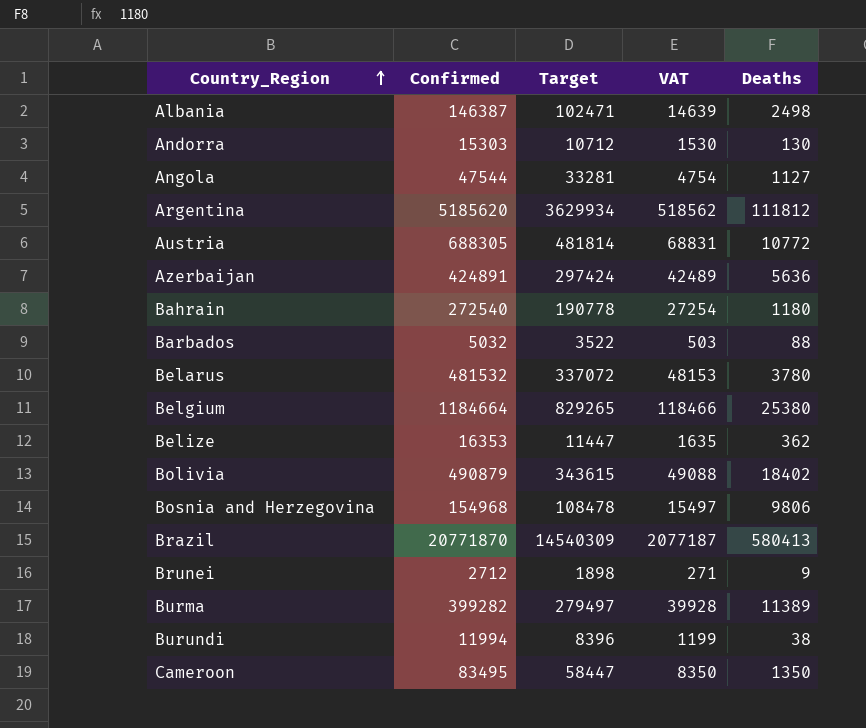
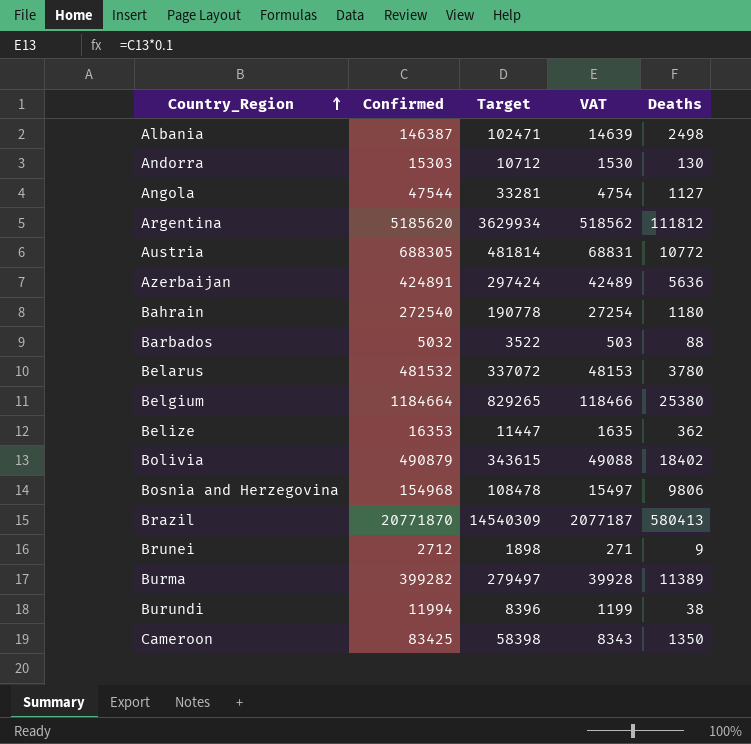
Cameroon | Confirmed: 83495 -> 83425
Cameroon | Target: 58447 -> 58398
Cameroon | VAT: 8350 -> 8343

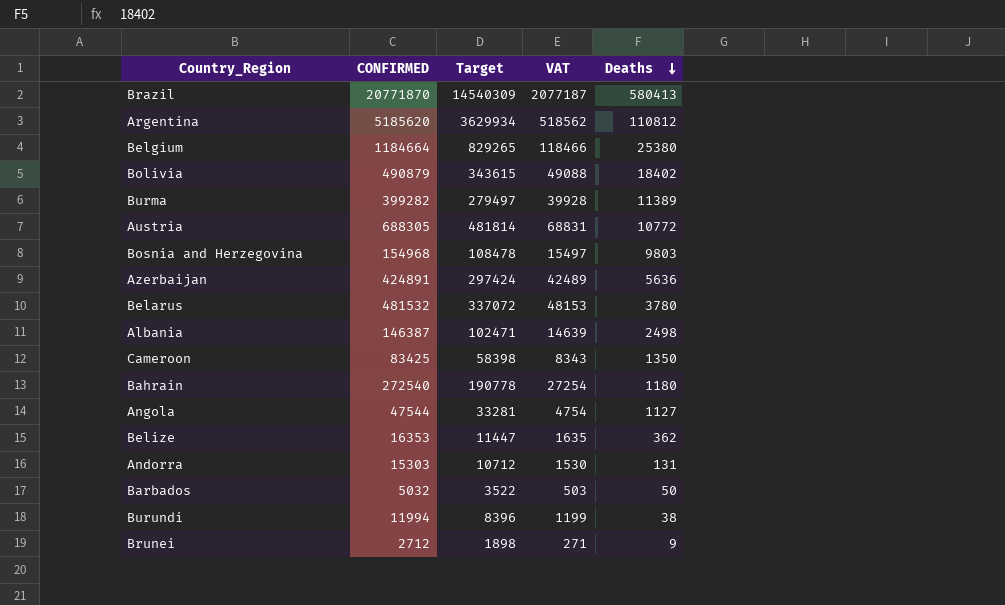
row order: Country_Region ascending -> Deaths descending
column name: Confirmed -> CONFIRMED
Argentina | Deaths: 111812 -> 110812
Bosnia and Herzegovina | Deaths: 9806 -> 9803
Andorra | Deaths: 130 -> 131
Barbados | Deaths: 88 -> 50

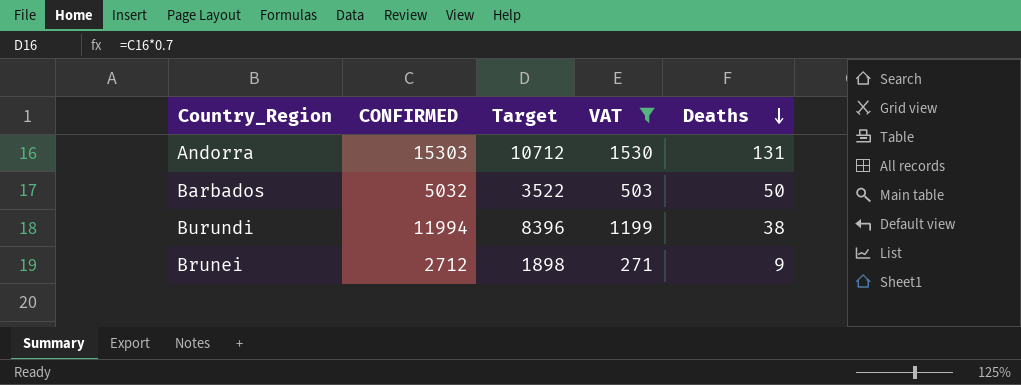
filter: none -> VAT <= 1530

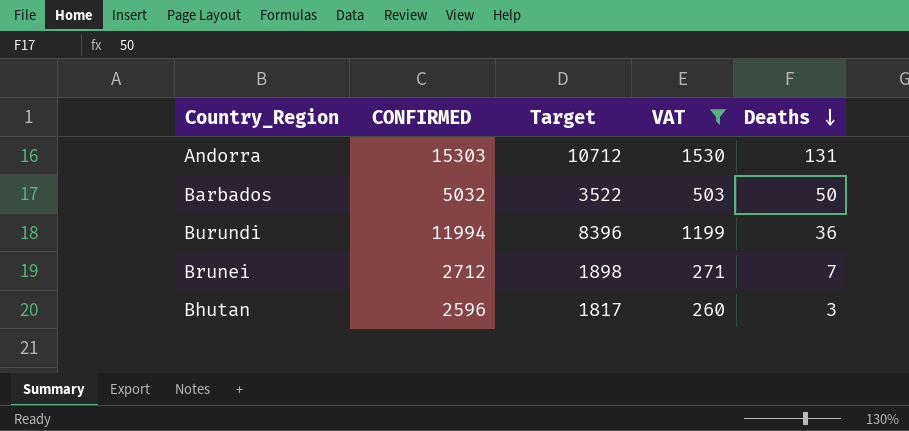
Burundi | Deaths: 38 -> 36
Brunei | Deaths: 9 -> 7
row Bhutan: none -> 2596 | 1817 | 260 | 3

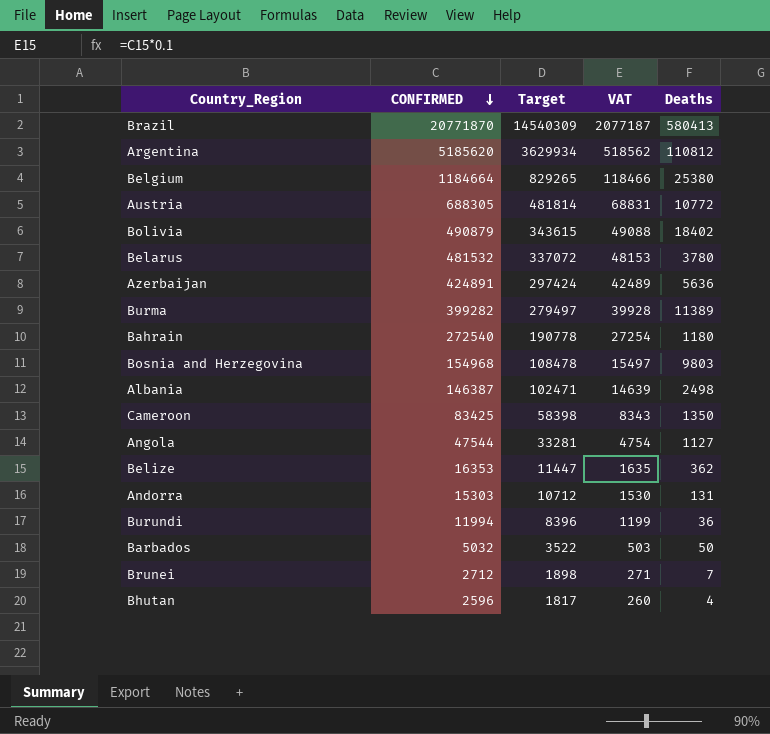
filter: VAT <= 1530 -> none
row order: Deaths descending -> CONFIRMED descending
Bhutan | Deaths: 3 -> 4

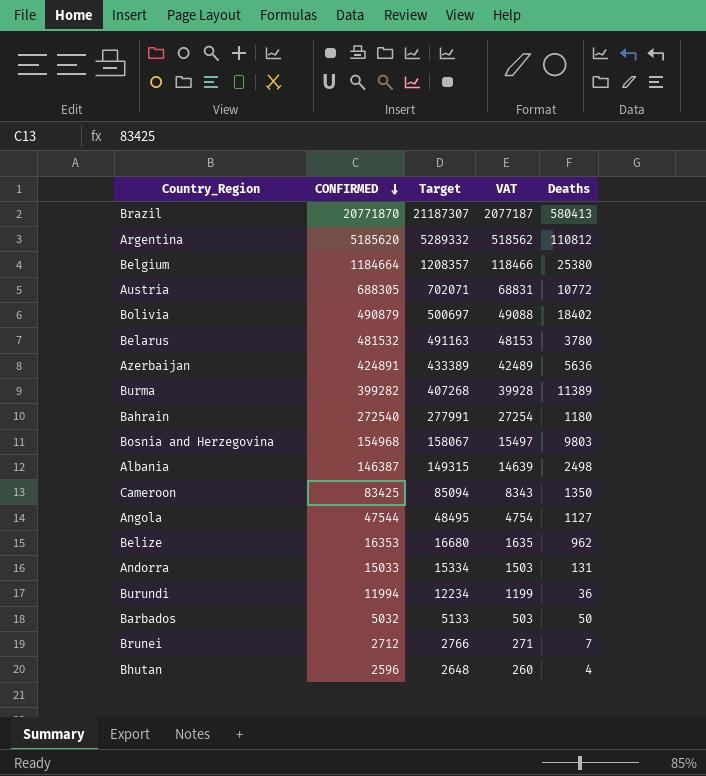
column Target | formula: [CONFIRMED] * 0.7 -> [CONFIRMED] * 1.02
Belize | Deaths: 362 -> 962
Andorra | CONFIRMED: 15303 -> 15033
Andorra | VAT: 1530 -> 1503

